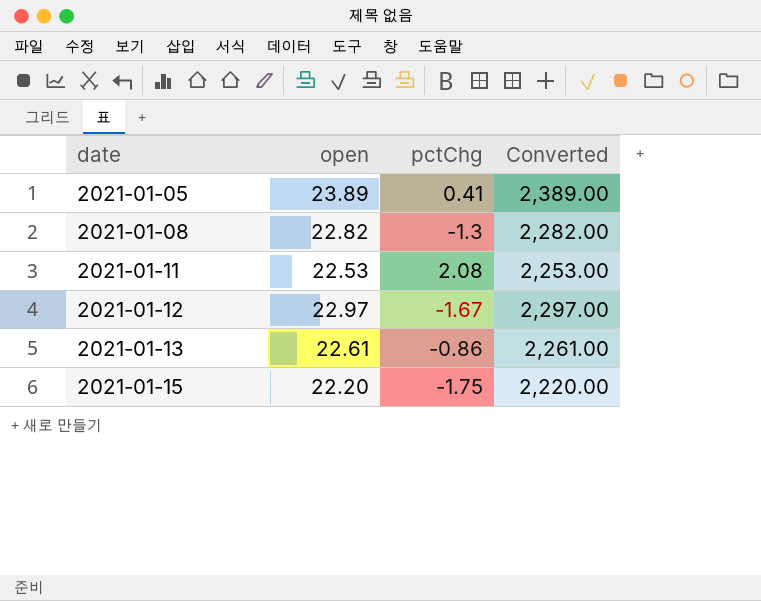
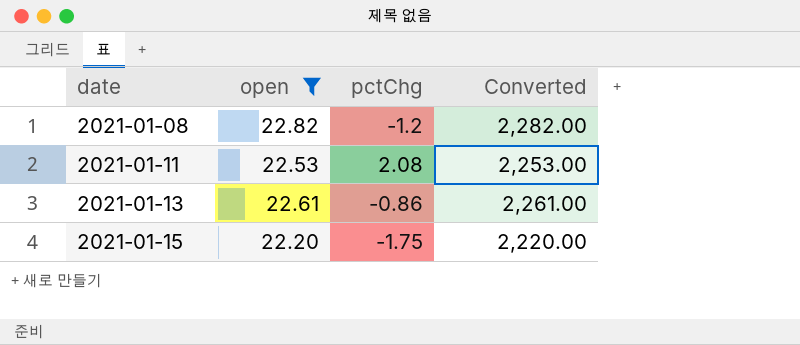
filter: none -> open <= 22.82
2021-01-08 | pctChg: -1.3 -> -1.2

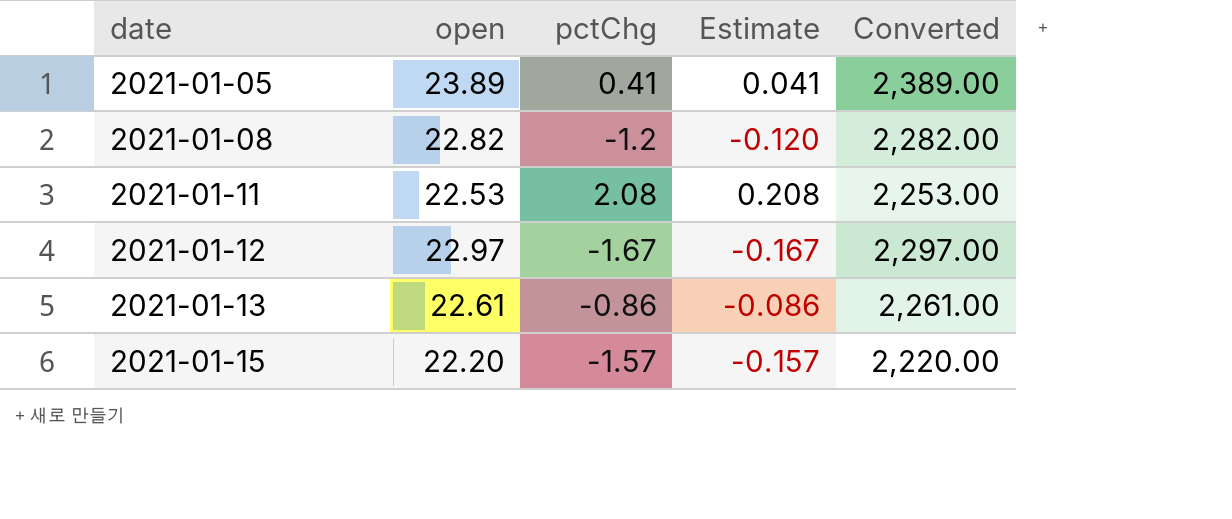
filter: open <= 22.82 -> none
column Estimate | formula: none -> [pctChg] * 0.1
2021-01-15 | pctChg: -1.75 -> -1.57

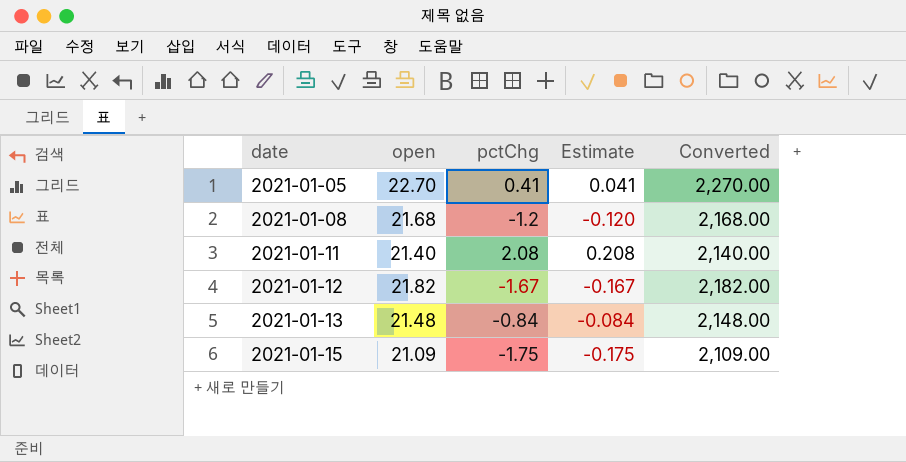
2021-01-05 | open: 23.89 -> 22.70
2021-01-05 | Converted: 2,389.00 -> 2,270.00
2021-01-08 | open: 22.82 -> 21.68
2021-01-08 | Converted: 2,282.00 -> 2,168.00
2021-01-11 | open: 22.53 -> 21.40
2021-01-11 | Converted: 2,253.00 -> 2,140.00
2021-01-12 | open: 22.97 -> 21.82
2021-01-12 | Converted: 2,297.00 -> 2,182.00
2021-01-13 | open: 22.61 -> 21.48
2021-01-13 | pctChg: -0.86 -> -0.84
2021-01-13 | Estimate: -0.086 -> -0.084
2021-01-13 | Converted: 2,261.00 -> 2,148.00
2021-01-15 | open: 22.20 -> 21.09
2021-01-15 | pctChg: -1.57 -> -1.75
2021-01-15 | Estimate: -0.157 -> -0.175
2021-01-15 | Converted: 2,220.00 -> 2,109.00

